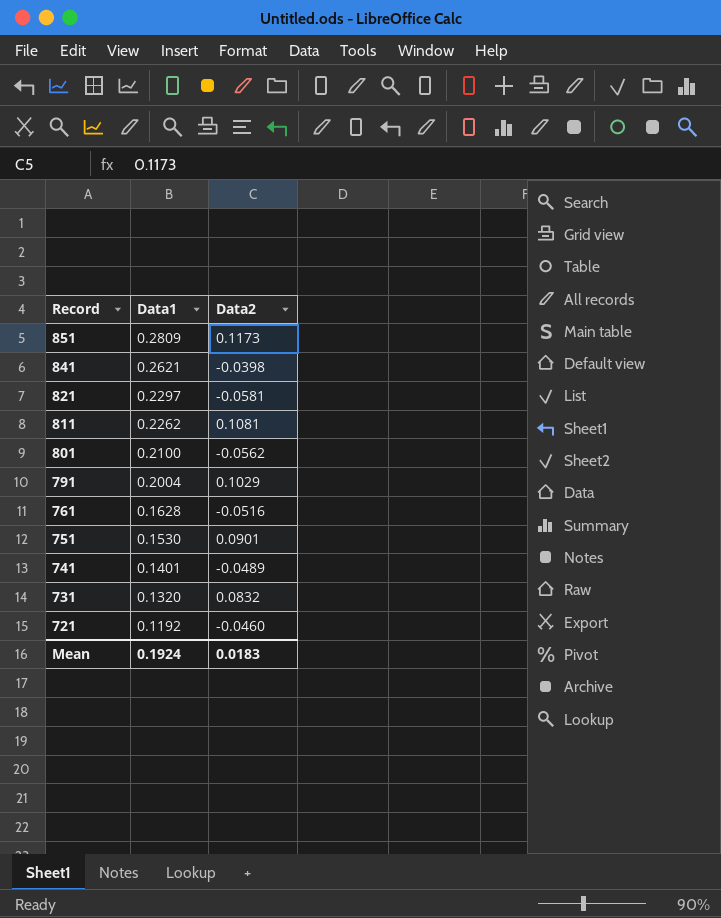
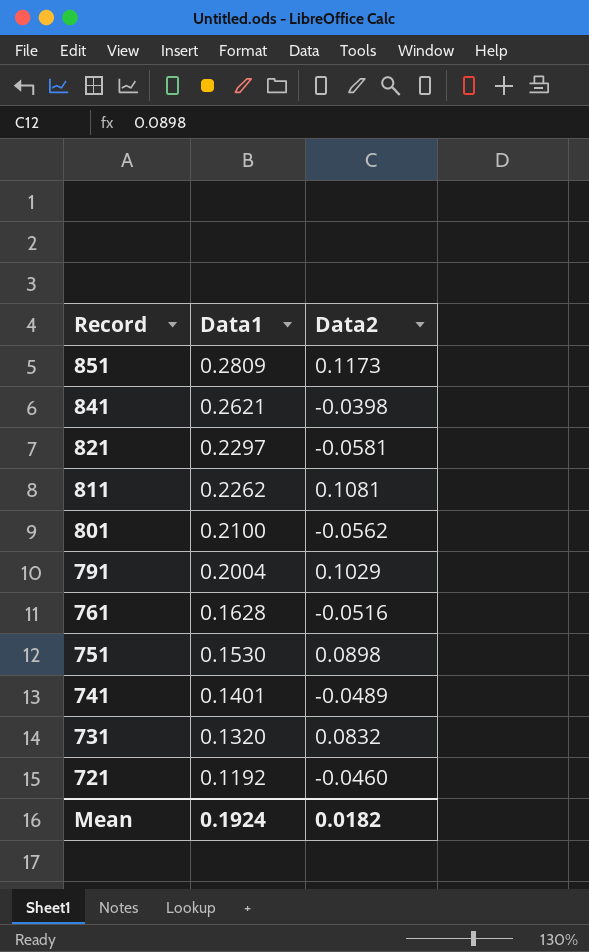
751 | Data2: 0.0901 -> 0.0898
Mean | Data2: 0.0183 -> 0.0182

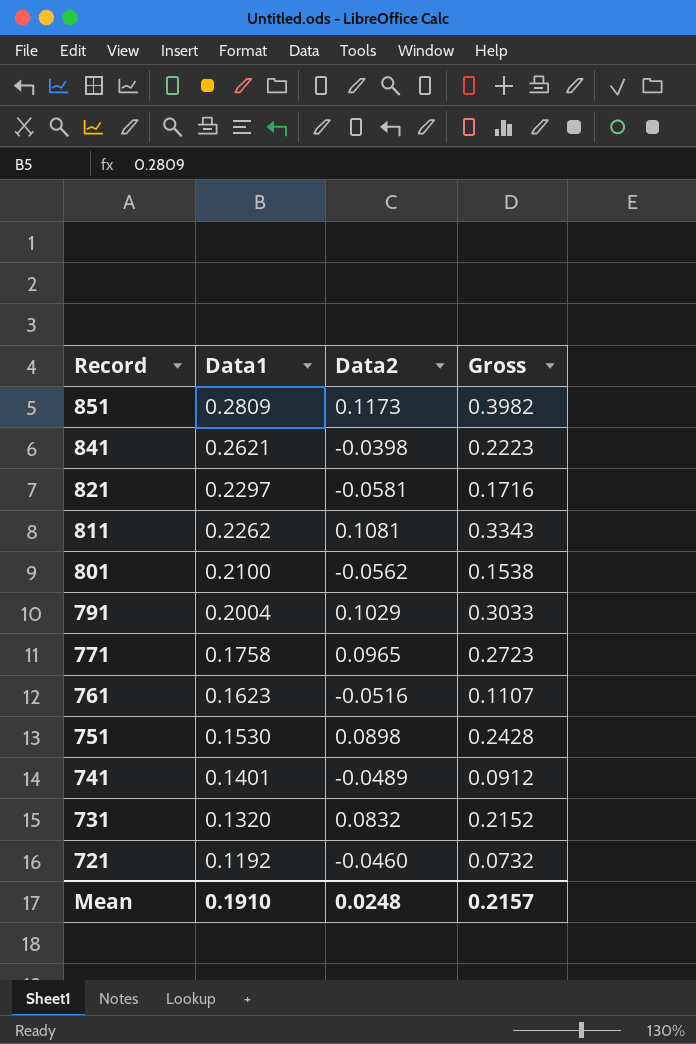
column Gross | formula: none -> [Data1] + [Data2]
row 771: none -> 0.1758 | 0.0965 | 0.2723
761 | Data1: 0.1628 -> 0.1623
Mean | Data1: 0.1924 -> 0.1910
Mean | Data2: 0.0182 -> 0.0248

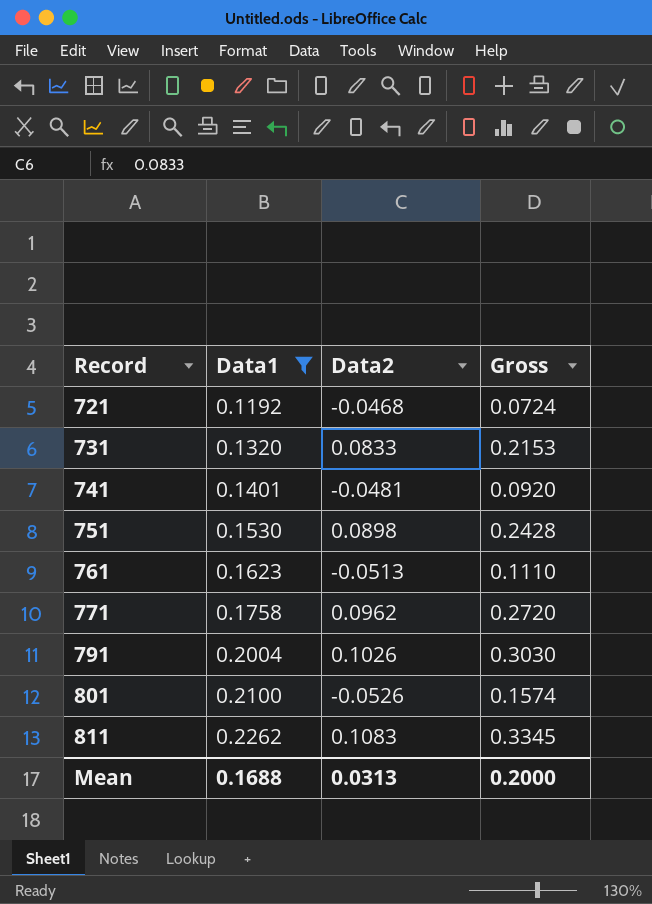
filter: none -> Data1 <= 0.2262
row order: Record descending -> Record ascending
721 | Data2: -0.0460 -> -0.0468
721 | Gross: 0.0732 -> 0.0724
731 | Data2: 0.0832 -> 0.0833
731 | Gross: 0.2152 -> 0.2153
741 | Data2: -0.0489 -> -0.0481
741 | Gross: 0.0912 -> 0.0920
761 | Data2: -0.0516 -> -0.0513
761 | Gross: 0.1107 -> 0.1110
771 | Data2: 0.0965 -> 0.0962
771 | Gross: 0.2723 -> 0.2720
791 | Data2: 0.1029 -> 0.1026
791 | Gross: 0.3033 -> 0.3030
801 | Data2: -0.0562 -> -0.0526
801 | Gross: 0.1538 -> 0.1574
811 | Data2: 0.1081 -> 0.1083
811 | Gross: 0.3343 -> 0.3345
Mean | Data1: 0.1910 -> 0.1688
Mean | Data2: 0.0248 -> 0.0313
Mean | Gross: 0.2157 -> 0.2000

